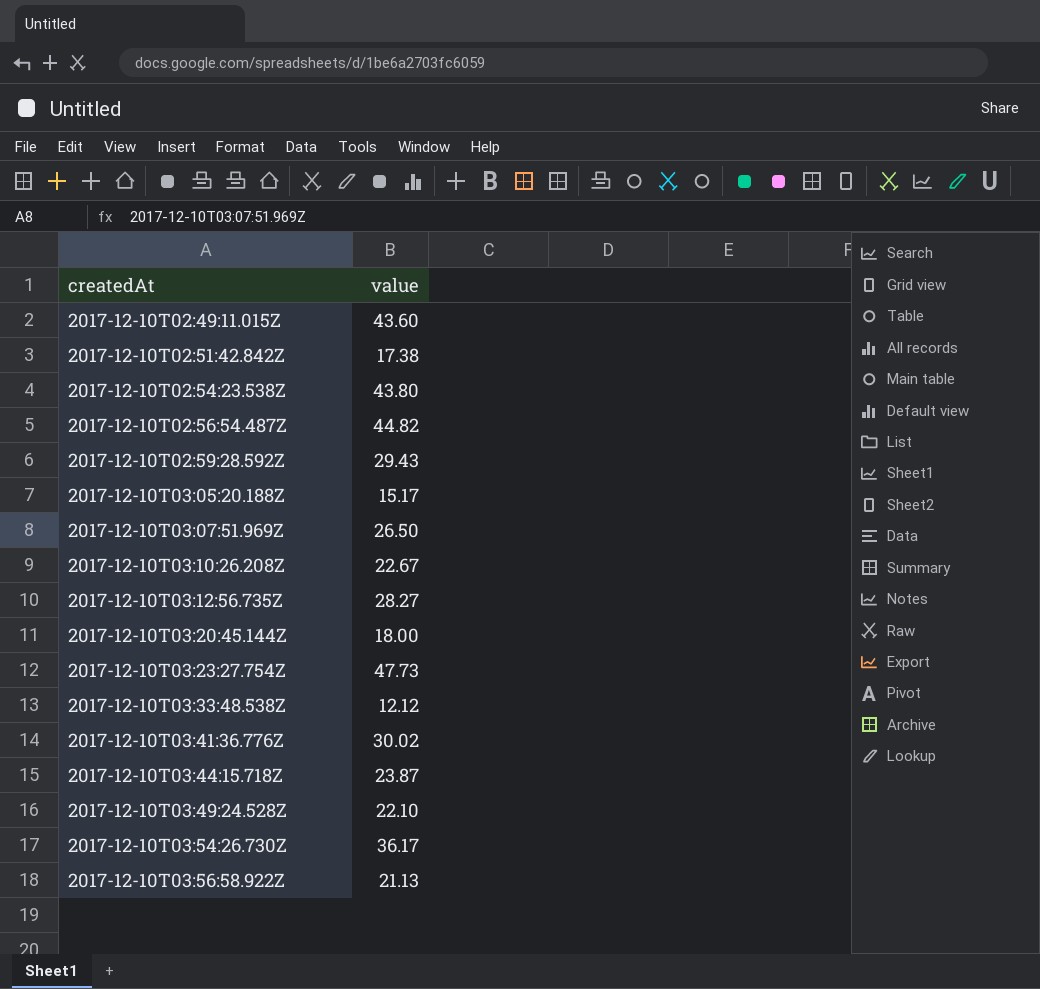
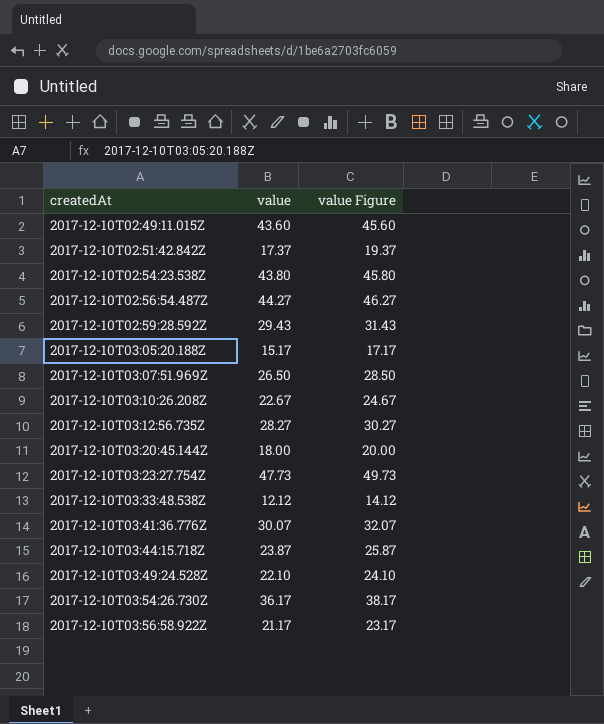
column value Figure | formula: none -> [value] + 2
2017-12-10T02:51:42.842Z | value: 17.38 -> 17.37
2017-12-10T02:56:54.487Z | value: 44.82 -> 44.27
2017-12-10T03:41:36.776Z | value: 30.02 -> 30.07
2017-12-10T03:56:58.922Z | value: 21.13 -> 21.17

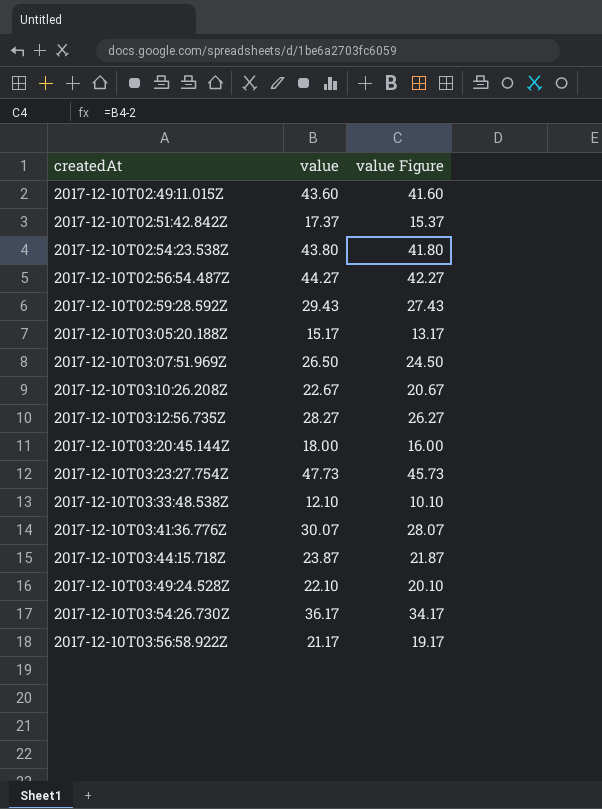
column value Figure | formula: [value] + 2 -> [value] - 2
2017-12-10T03:33:48.538Z | value: 12.12 -> 12.10

